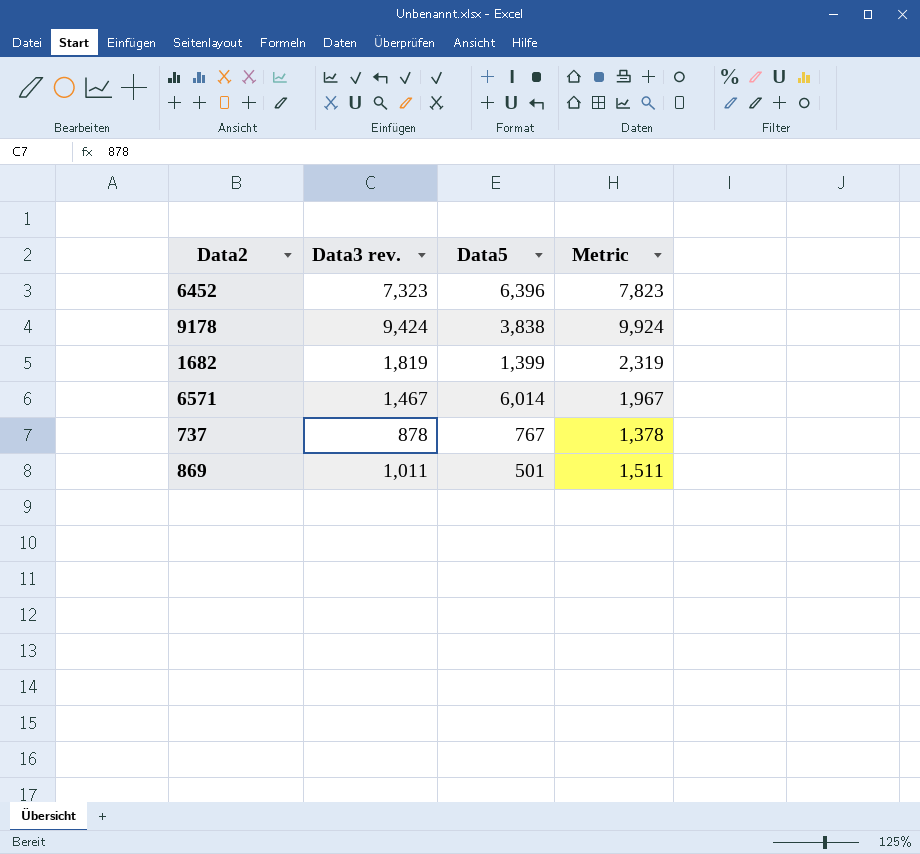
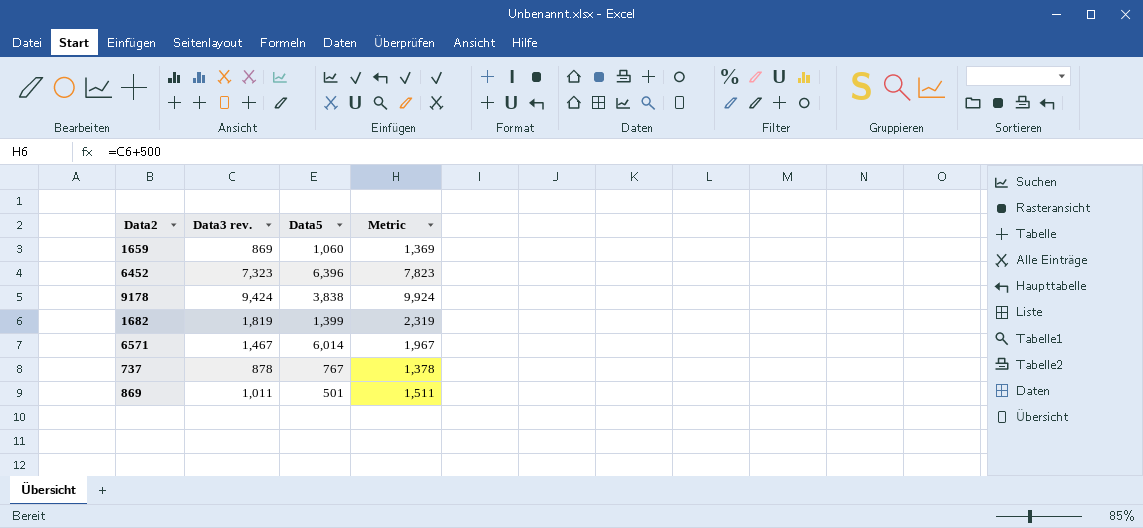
row 1659: none -> 869 | 1,060 | 1,369

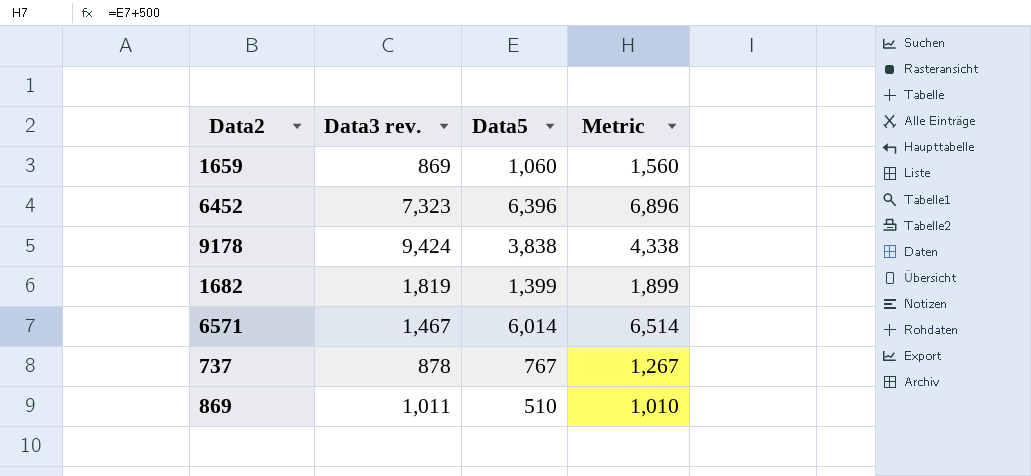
column Metric | formula: [Data3 rev.] + 500 -> [Data5] + 500
869 | Data5: 501 -> 510

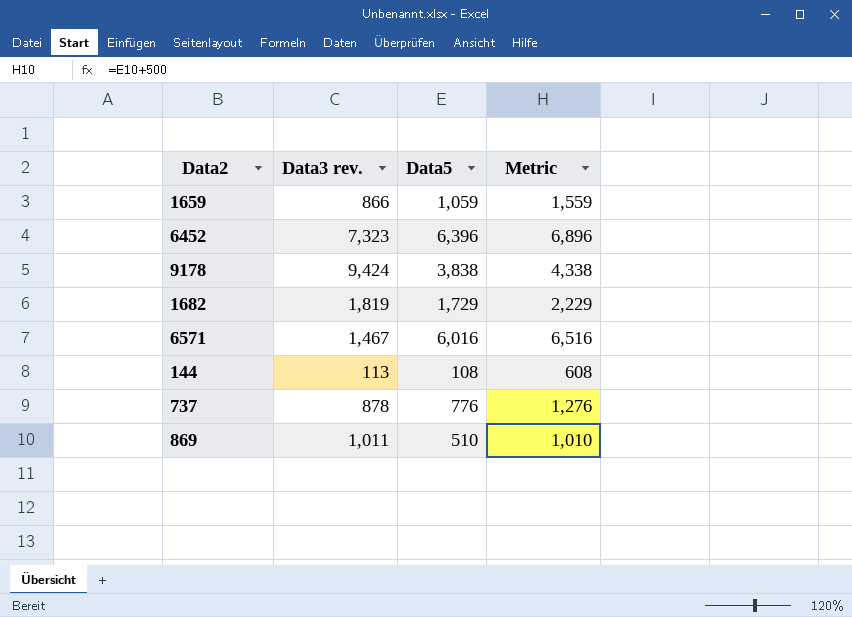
1659 | Data3 rev.: 869 -> 866
1659 | Data5: 1,060 -> 1,059
1659 | Metric: 1,560 -> 1,559
1682 | Data5: 1,399 -> 1,729
1682 | Metric: 1,899 -> 2,229
6571 | Data5: 6,014 -> 6,016
6571 | Metric: 6,514 -> 6,516
row 144: none -> 113 | 108 | 608
737 | Data5: 767 -> 776
737 | Metric: 1,267 -> 1,276

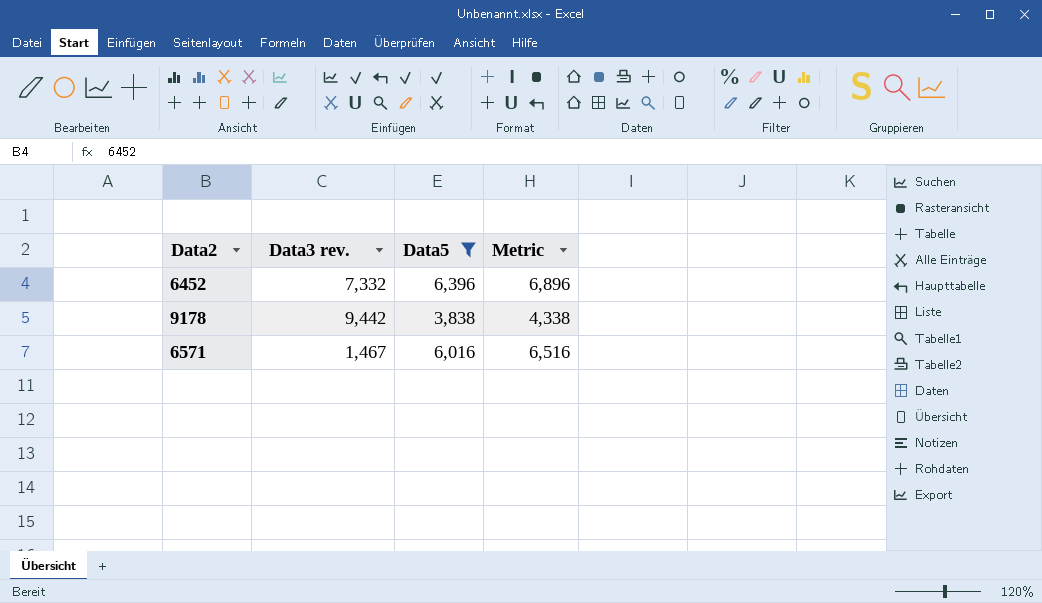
filter: none -> Data5 >= 3,838
6452 | Data3 rev.: 7,323 -> 7,332
9178 | Data3 rev.: 9,424 -> 9,442

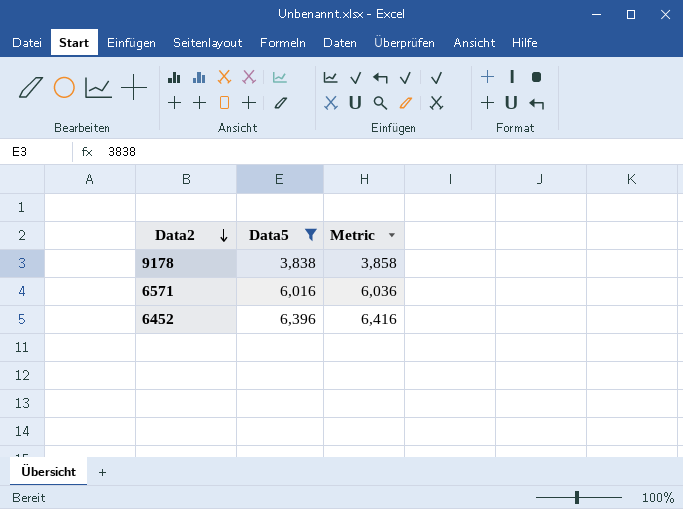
row order: none -> Data2 descending
column Data3 rev. | position: 2 -> none
column Metric | formula: [Data5] + 500 -> [Data5] + 20

